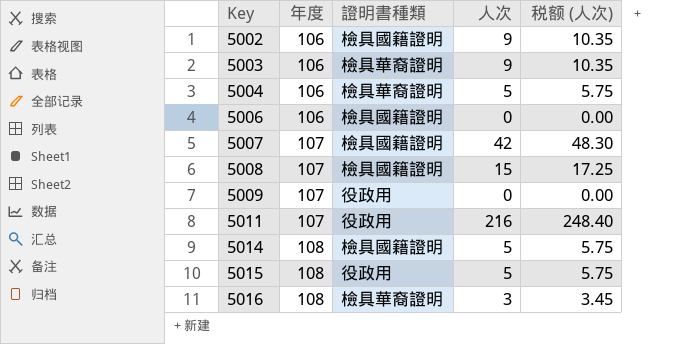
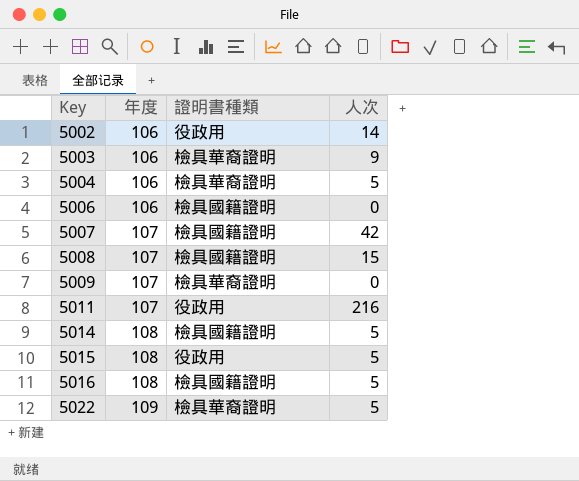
column 税额 (人次) | formula: [人次] * 1.15 -> none
5002 | 證明書種類: 檢具國籍證明 -> 役政用
5002 | 人次: 9 -> 14
5009 | 證明書種類: 役政用 -> 檢具華裔證明
5016 | 證明書種類: 檢具華裔證明 -> 檢具國籍證明
5016 | 人次: 3 -> 5
row 5022: none -> 109 | 檢具華裔證明 | 5

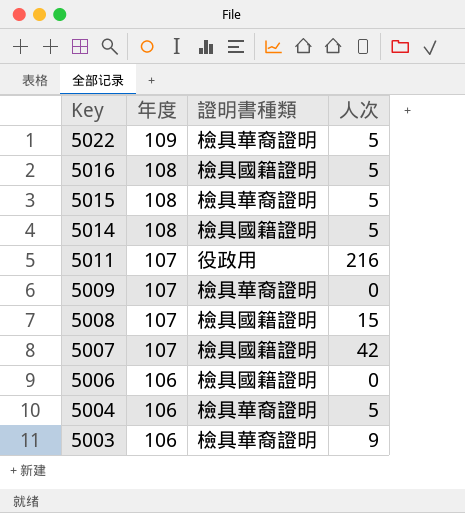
row order: Key ascending -> Key descending
row 5002: 106 | 役政用 | 14 -> none
5015 | 證明書種類: 役政用 -> 檢具華裔證明

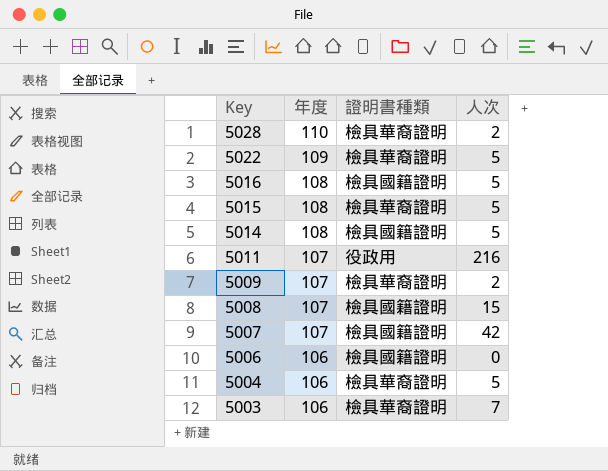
row 5028: none -> 110 | 檢具華裔證明 | 2
5009 | 人次: 0 -> 2
5003 | 人次: 9 -> 7

